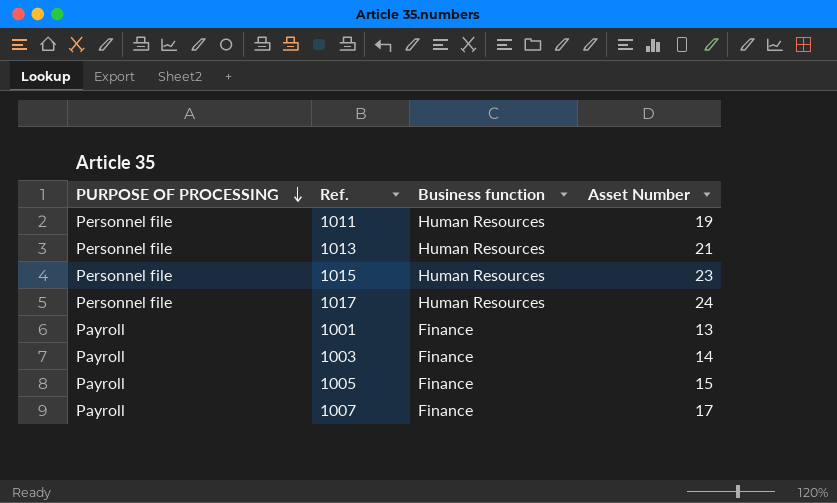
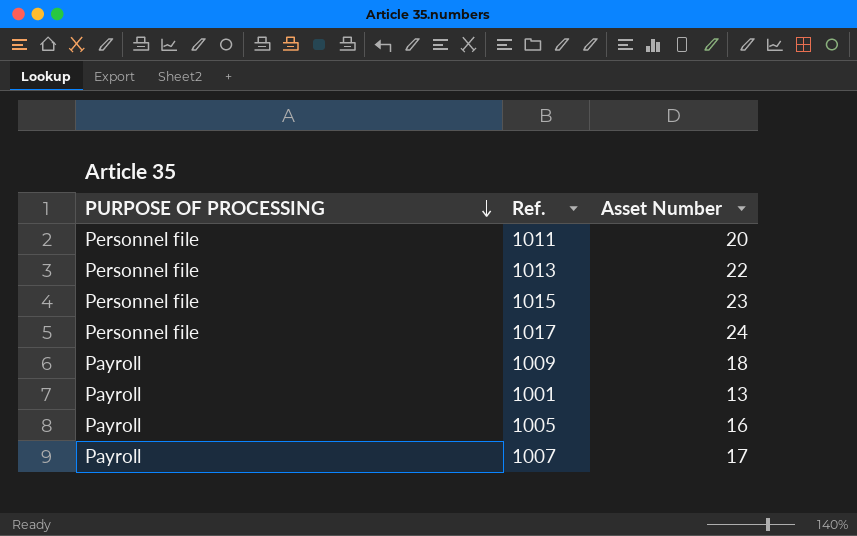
column Business function | position: 3 -> none
row 1003: Payroll | Finance | 14 -> none
1011 | Asset Number: 19 -> 20
1013 | Asset Number: 21 -> 22
row 1009: none -> Payroll | 18
1005 | Asset Number: 15 -> 16

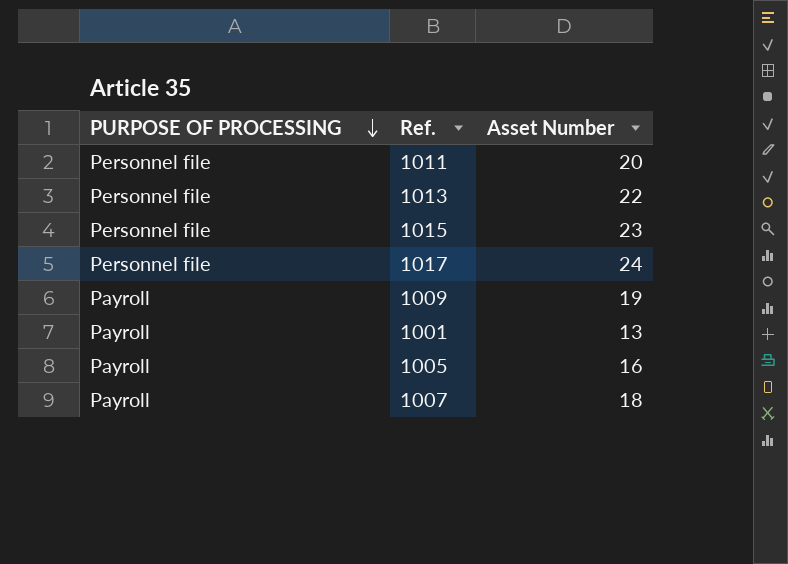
1009 | Asset Number: 18 -> 19
1007 | Asset Number: 17 -> 18

